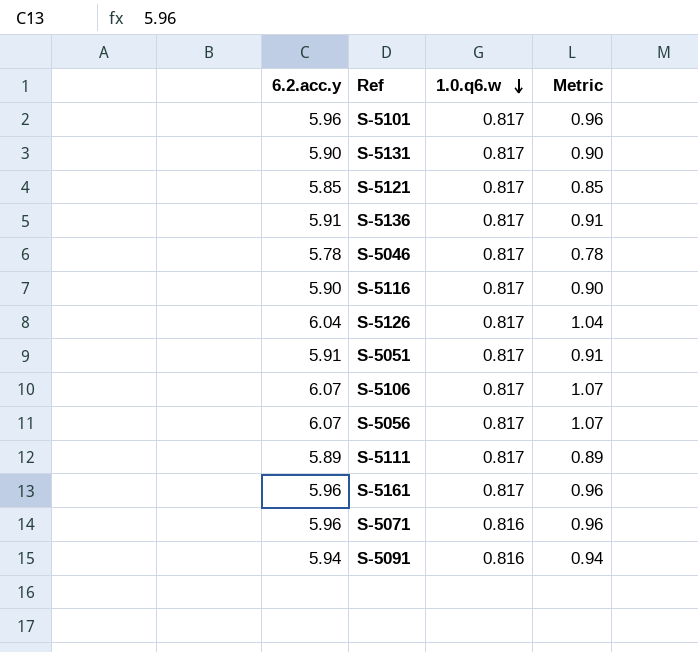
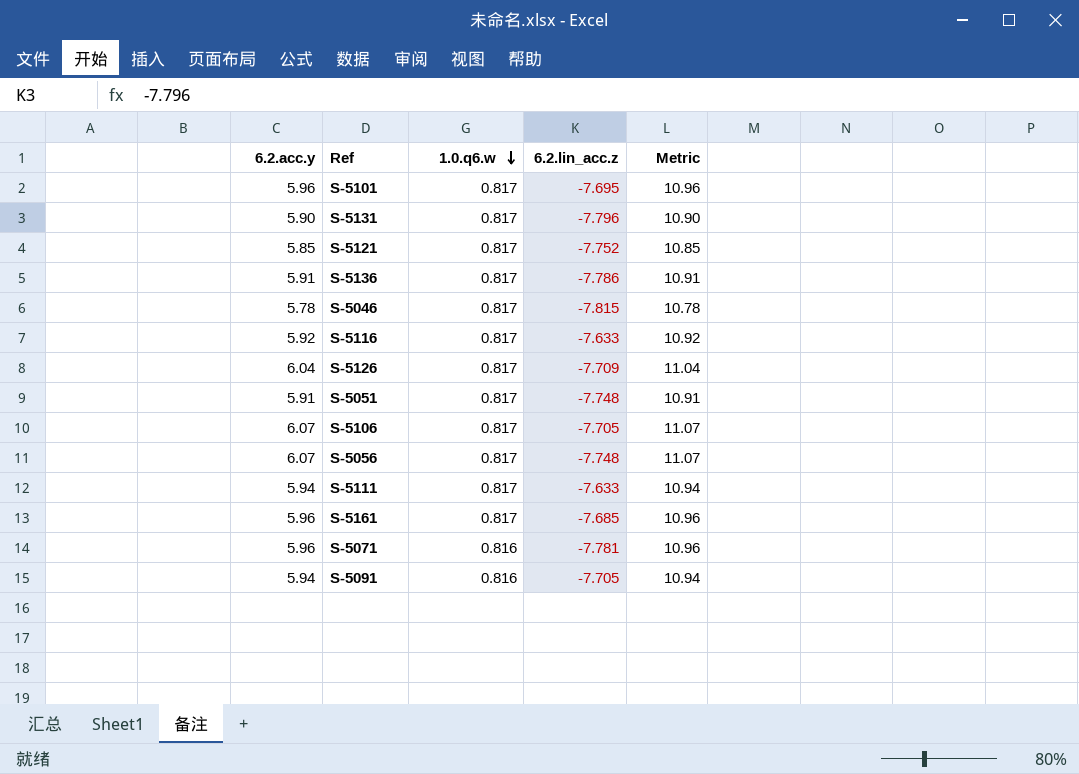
column 6.2.lin_acc.z | position: none -> 4
column Metric | formula: [6.2.acc.y] - 5 -> [6.2.acc.y] + 5
S-5116 | 6.2.acc.y: 5.90 -> 5.92
S-5111 | 6.2.acc.y: 5.89 -> 5.94

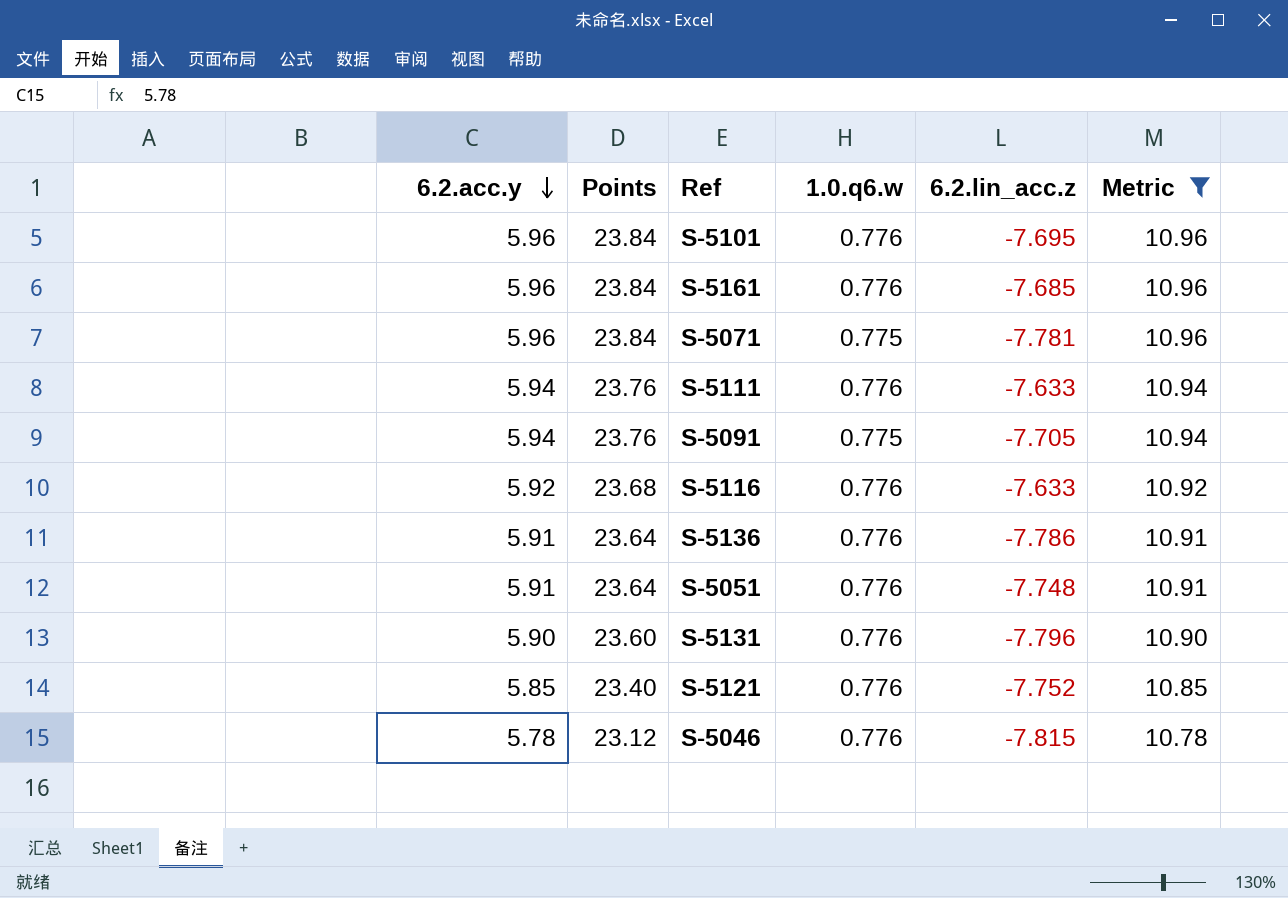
filter: none -> Metric <= 10.96
row order: 1.0.q6.w descending -> 6.2.acc.y descending
column Points | formula: none -> [6.2.acc.y] * 4
S-5101 | 1.0.q6.w: 0.817 -> 0.776
S-5161 | 1.0.q6.w: 0.817 -> 0.776
S-5071 | 1.0.q6.w: 0.816 -> 0.775
S-5111 | 1.0.q6.w: 0.817 -> 0.776
S-5091 | 1.0.q6.w: 0.816 -> 0.775
S-5116 | 1.0.q6.w: 0.817 -> 0.776
S-5136 | 1.0.q6.w: 0.817 -> 0.776
S-5051 | 1.0.q6.w: 0.817 -> 0.776
S-5131 | 1.0.q6.w: 0.817 -> 0.776
S-5121 | 1.0.q6.w: 0.817 -> 0.776
S-5046 | 1.0.q6.w: 0.817 -> 0.776

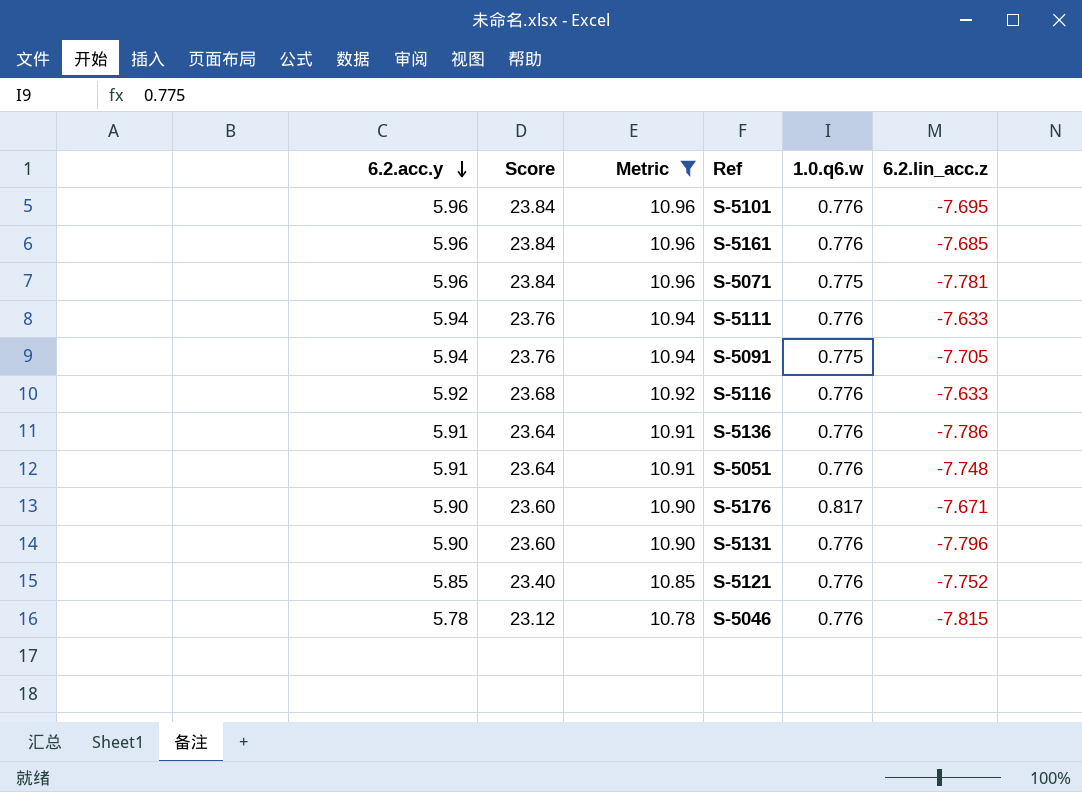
column name: Points -> Score
column Metric | position: 6 -> 3
row S-5176: none -> 5.90 | 23.60 | 10.90 | 0.817 | -7.671

